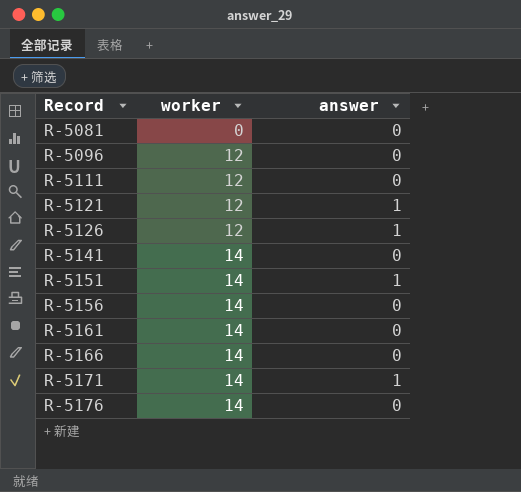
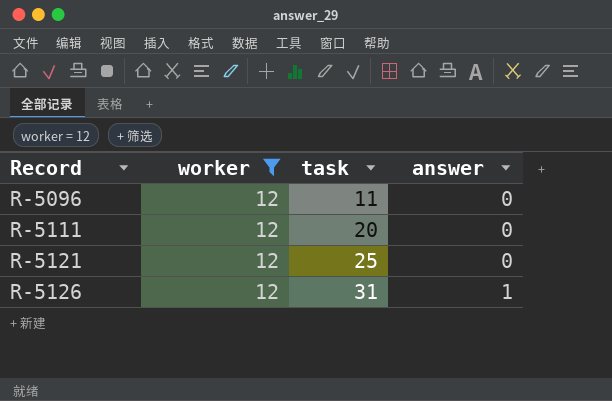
filter: none -> worker = 12
column task | position: none -> 3
R-5121 | answer: 1 -> 0

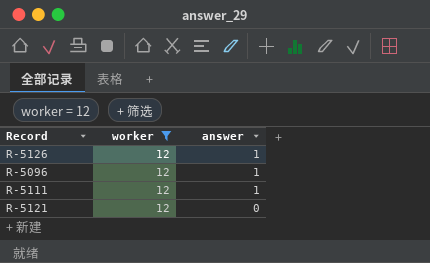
row order: Record ascending -> answer descending
column task | position: 3 -> none
R-5096 | answer: 0 -> 1
R-5111 | answer: 0 -> 1

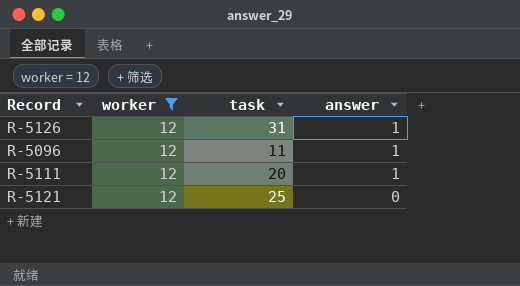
column task | position: none -> 3

